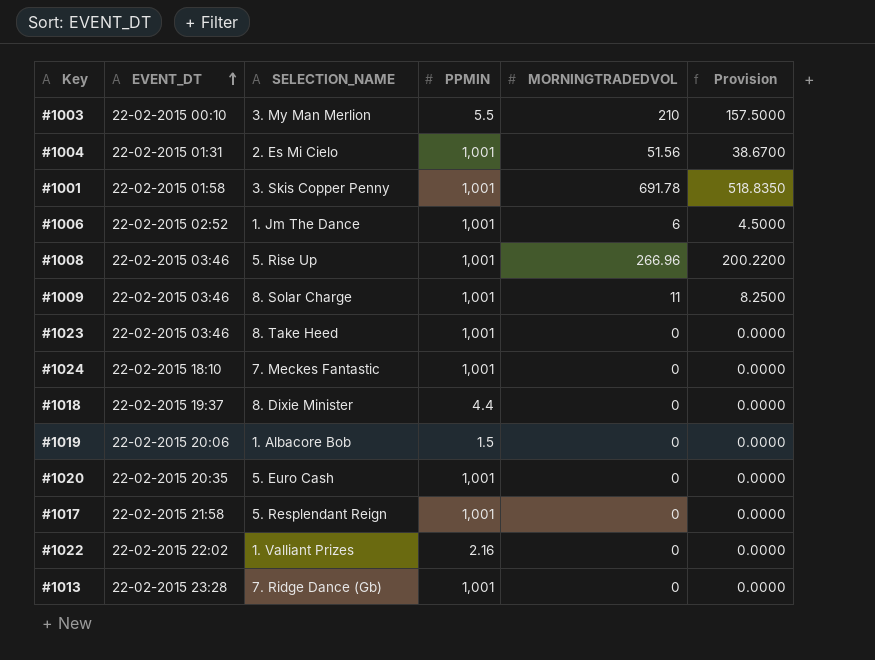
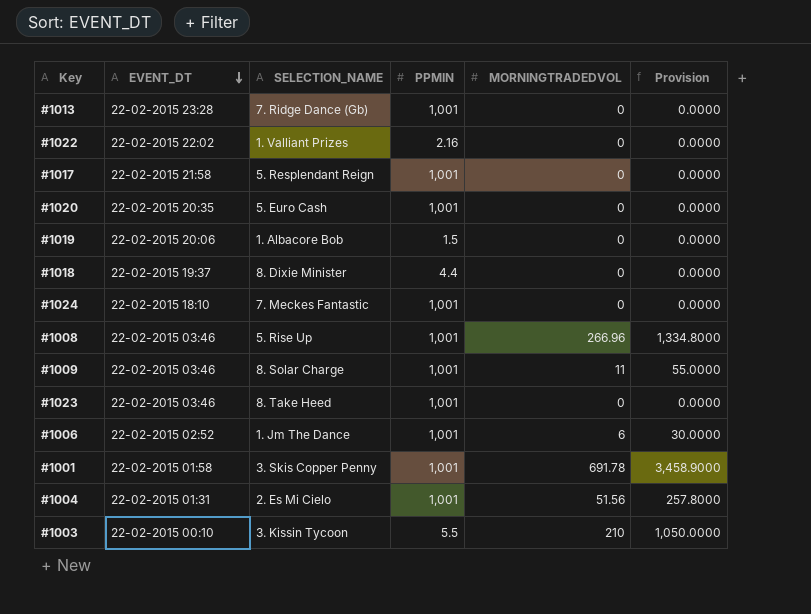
row order: EVENT_DT ascending -> EVENT_DT descending
column Provision | formula: [MORNINGTRADEDVOL] * 0.75 -> [MORNINGTRADEDVOL] * 5
#1003 | SELECTION_NAME: 3. My Man Merlion -> 3. Kissin Tycoon

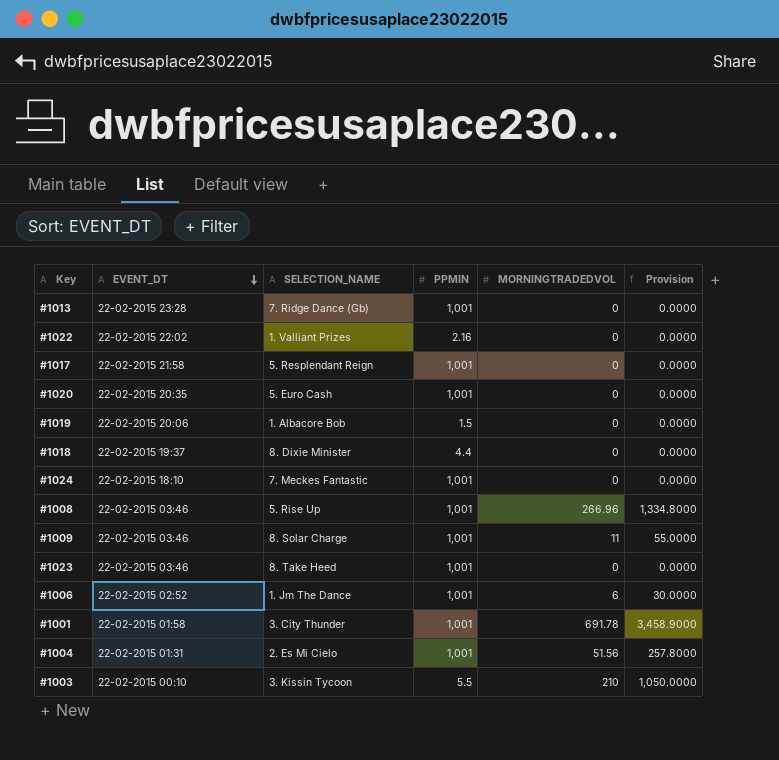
#1001 | SELECTION_NAME: 3. Skis Copper Penny -> 3. City Thunder

